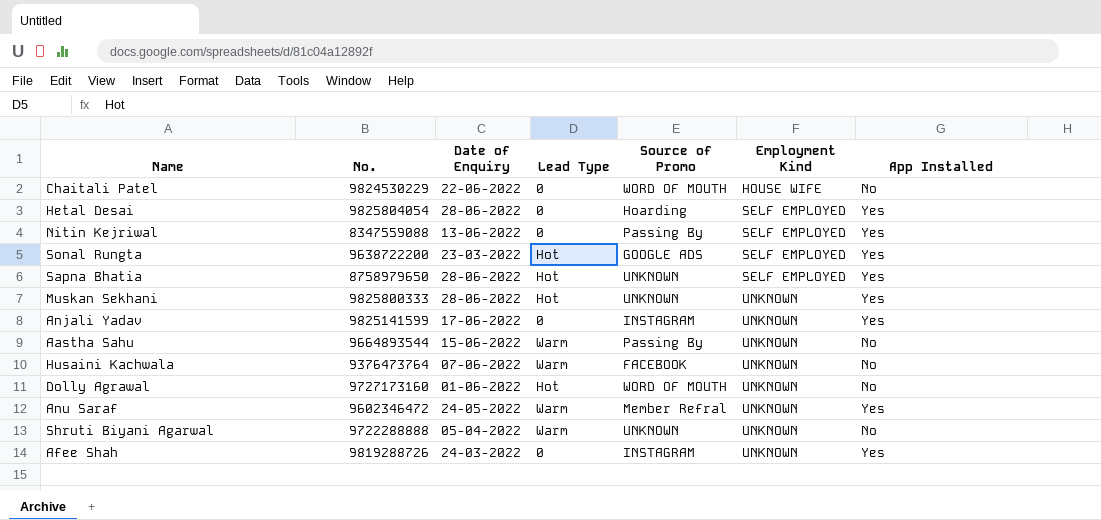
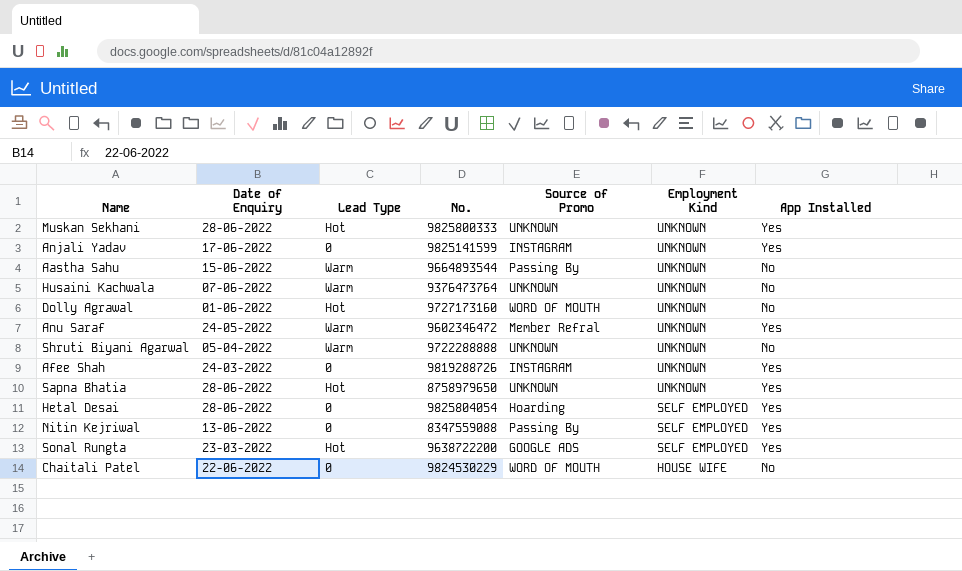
row order: Employment Kind ascending -> Employment Kind descending
column No. | position: 2 -> 4
Husaini Kachwala | Source of Promo: FACEBOOK -> UNKNOWN
Sapna Bhatia | Employment Kind: SELF EMPLOYED -> UNKNOWN

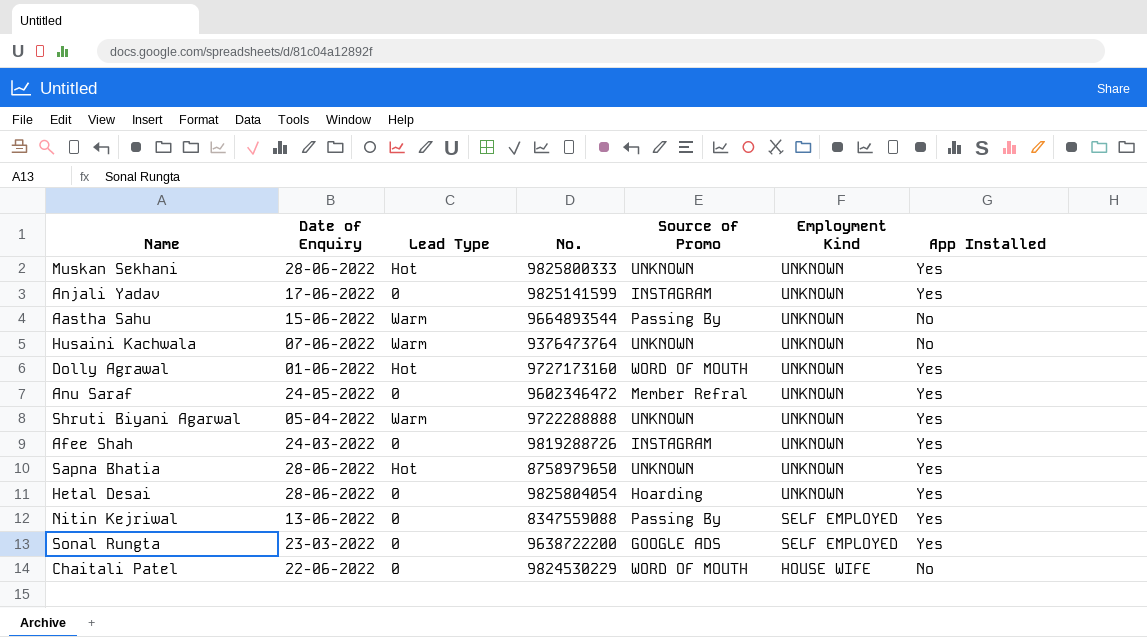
Dolly Agrawal | App Installed: No -> Yes
Anu Saraf | Lead Type: Warm -> 0
Shruti Biyani Agarwal | App Installed: No -> Yes
Hetal Desai | Employment Kind: SELF EMPLOYED -> UNKNOWN
Sonal Rungta | Lead Type: Hot -> 0

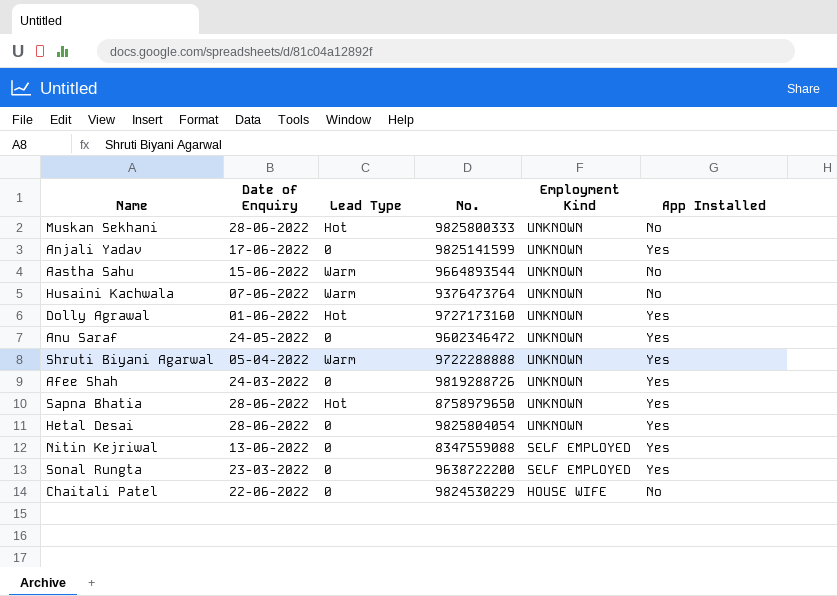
column Source of Promo | position: 5 -> none
Muskan Sekhani | App Installed: Yes -> No

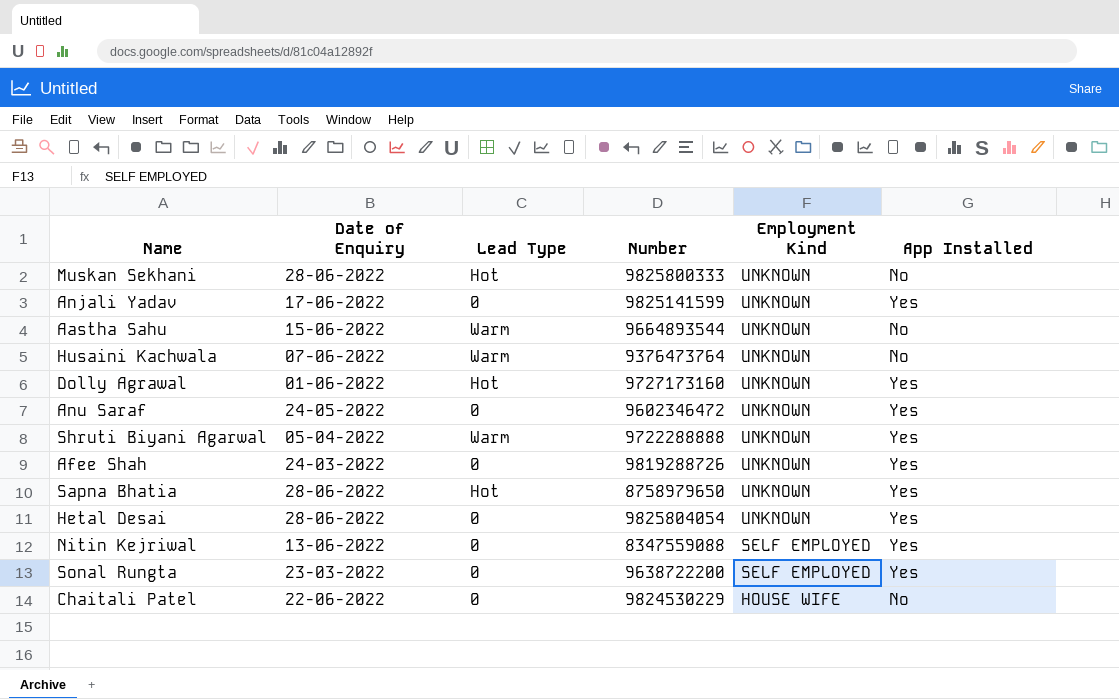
column name: No. -> Number

